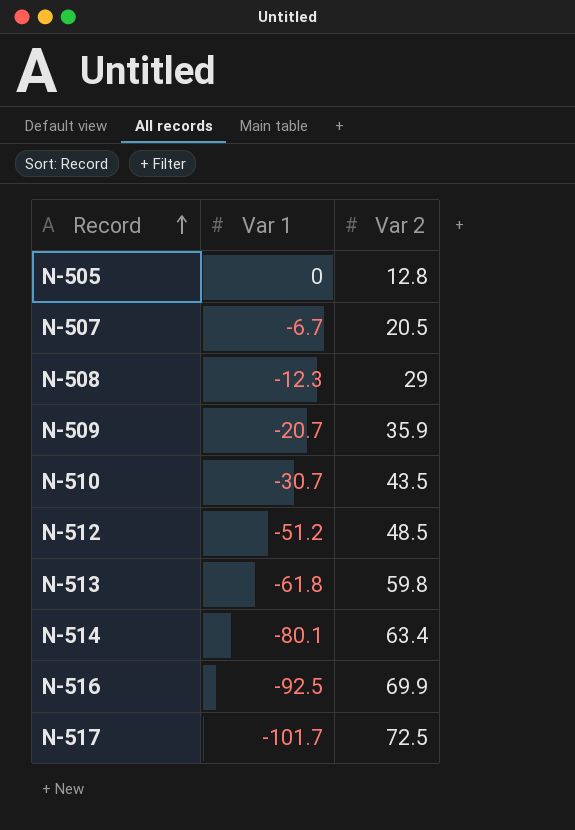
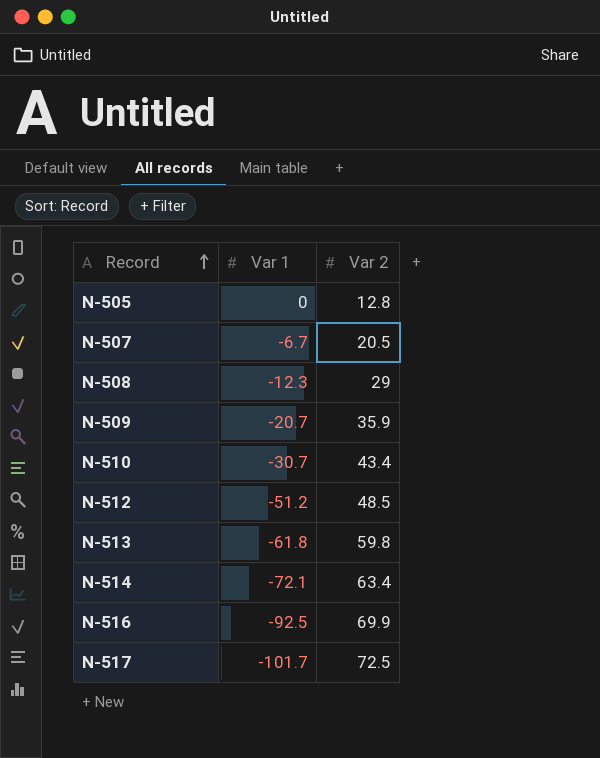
N-510 | Var 2: 43.5 -> 43.4
N-514 | Var 1: -80.1 -> -72.1

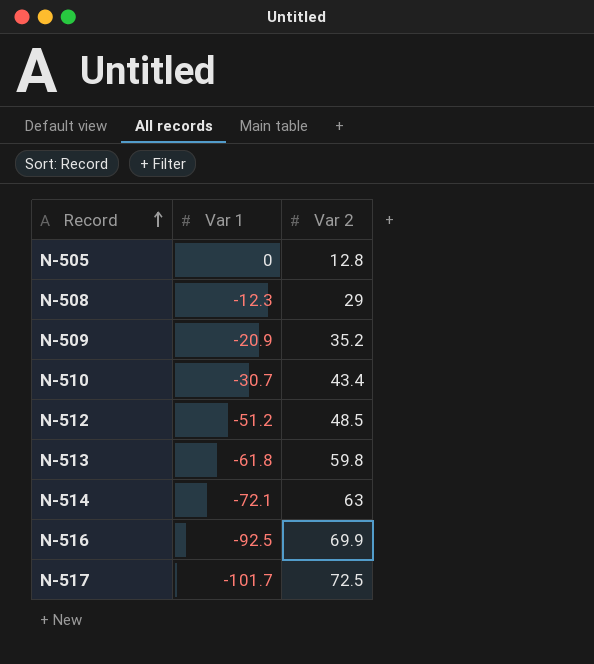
row N-507: -6.7 | 20.5 -> none
N-509 | Var 1: -20.7 -> -20.9
N-509 | Var 2: 35.9 -> 35.2
N-514 | Var 2: 63.4 -> 63

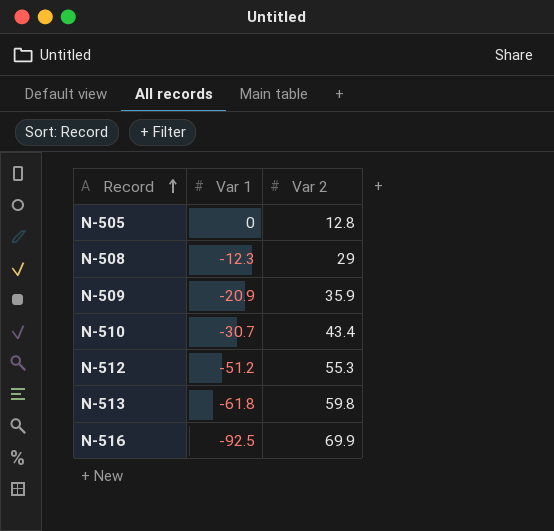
row N-514: -72.1 | 63 -> none
row N-517: -101.7 | 72.5 -> none
N-509 | Var 2: 35.2 -> 35.9
N-512 | Var 2: 48.5 -> 55.3

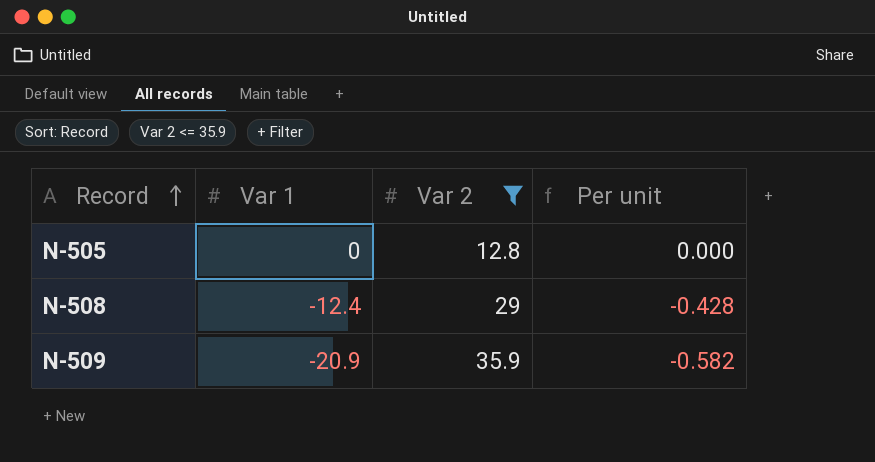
filter: none -> Var 2 <= 35.9
column Per unit | formula: none -> [Var 1] / [Var 2]
N-508 | Var 1: -12.3 -> -12.4

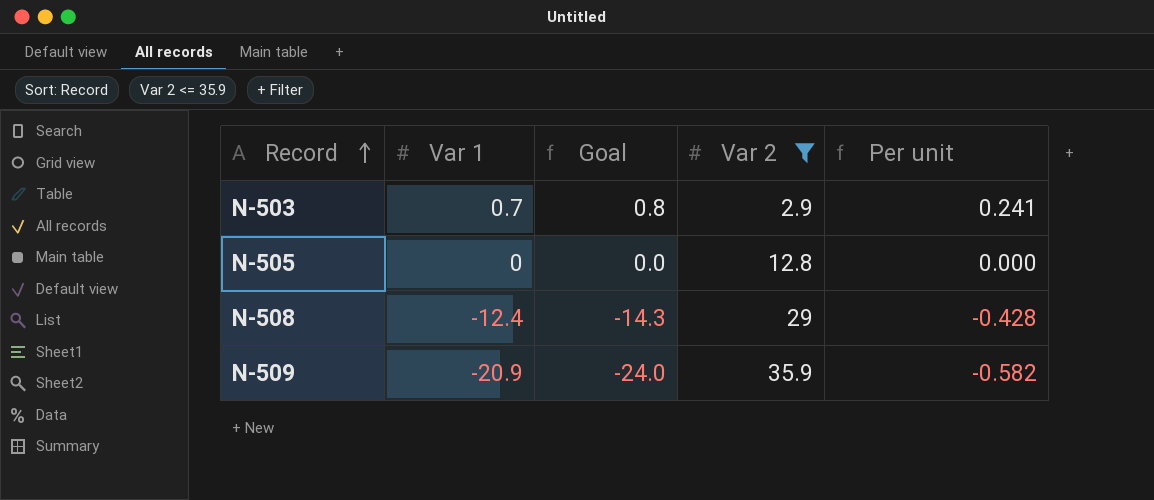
column Goal | formula: none -> [Var 1] * 1.15
row N-503: none -> 0.7 | 0.8 | 2.9 | 0.241

